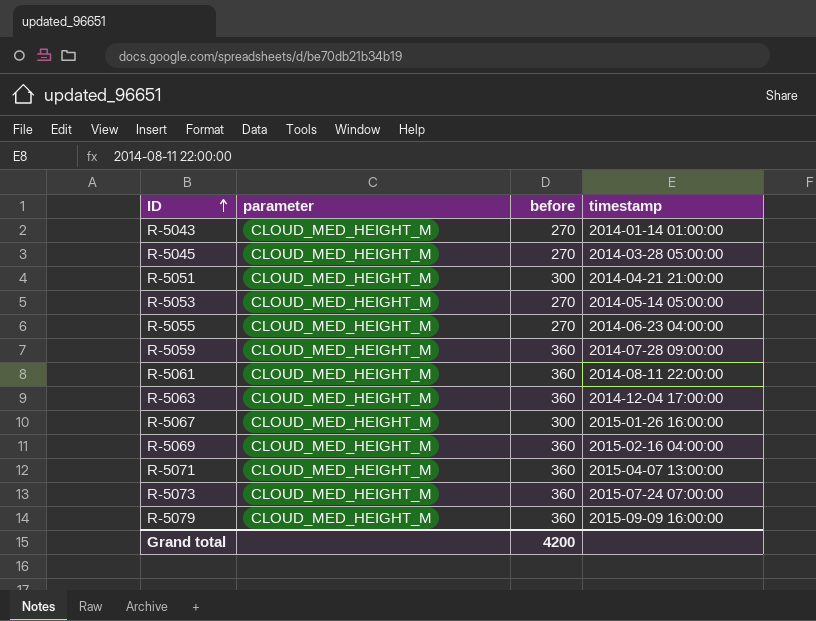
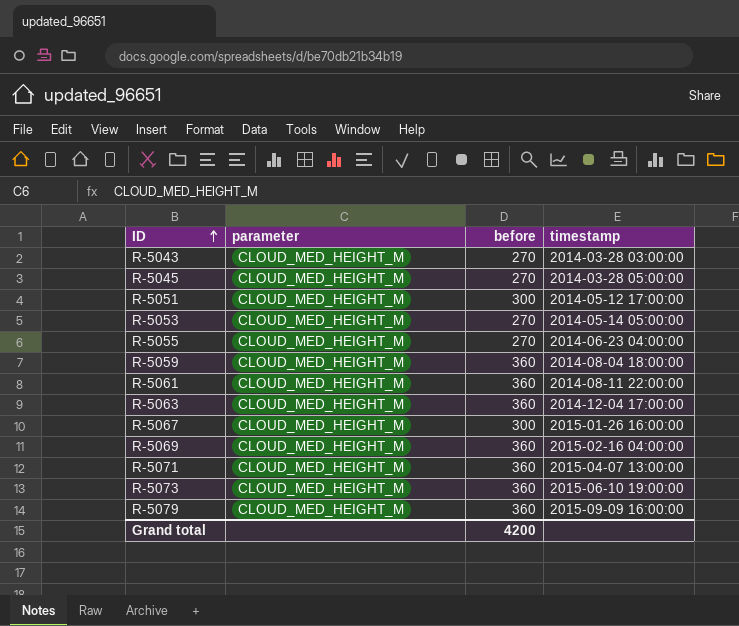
R-5043 | timestamp: 2014-01-14 01:00:00 -> 2014-03-28 03:00:00
R-5051 | timestamp: 2014-04-21 21:00:00 -> 2014-05-12 17:00:00
R-5059 | timestamp: 2014-07-28 09:00:00 -> 2014-08-04 18:00:00
R-5073 | timestamp: 2015-07-24 07:00:00 -> 2015-06-10 19:00:00

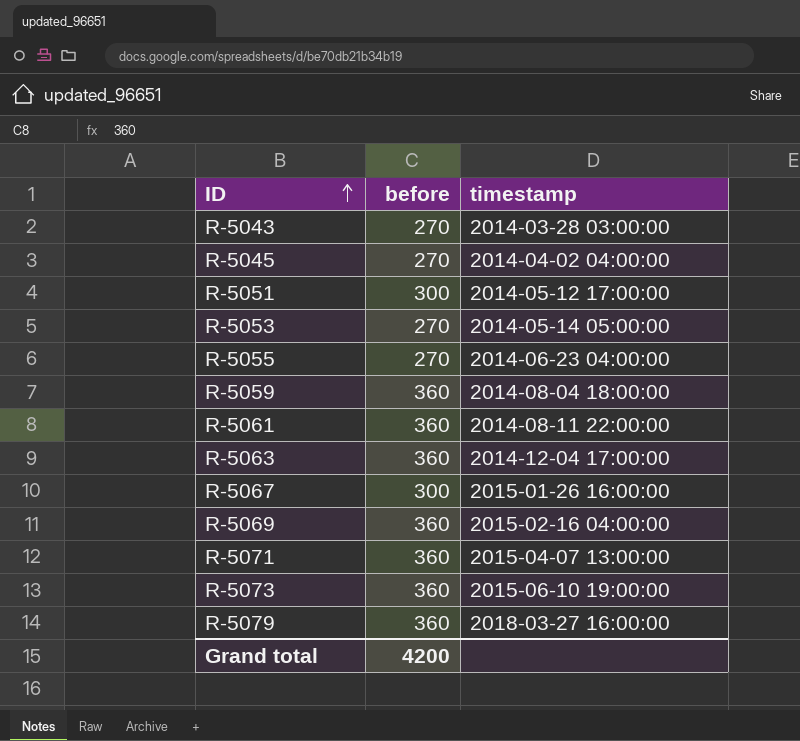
column parameter | position: 2 -> none
R-5045 | timestamp: 2014-03-28 05:00:00 -> 2014-04-02 04:00:00
R-5079 | timestamp: 2015-09-09 16:00:00 -> 2018-03-27 16:00:00

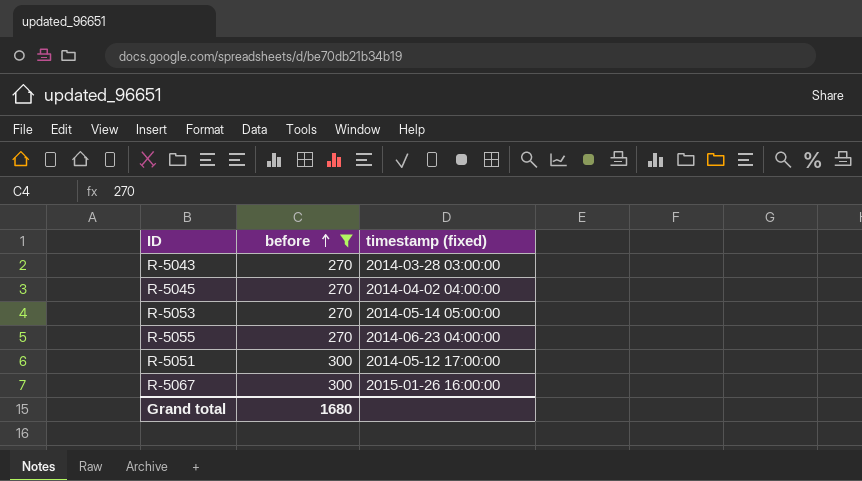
filter: none -> before != 360
row order: ID ascending -> before ascending
column name: timestamp -> timestamp (fixed)
Grand total | before: 4200 -> 1680

